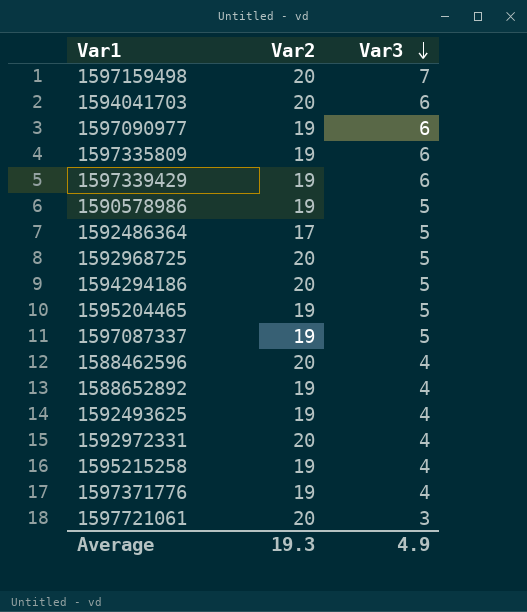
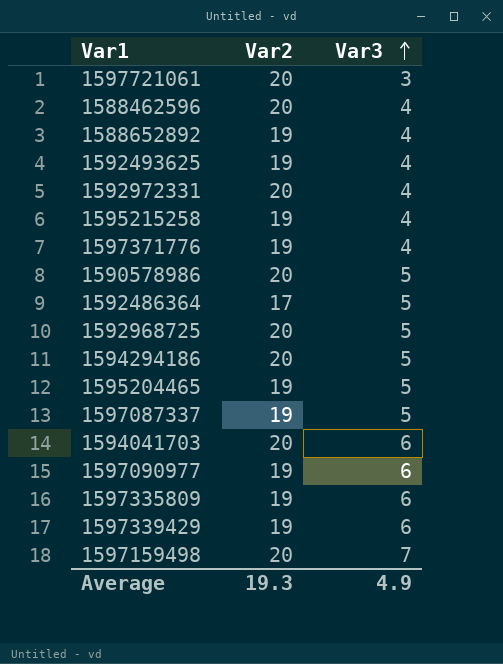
row order: Var3 descending -> Var3 ascending
1590578986 | Var2: 19 -> 20

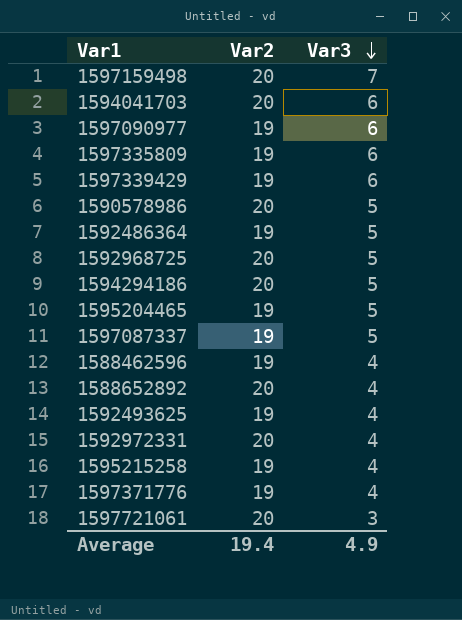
row order: Var3 ascending -> Var3 descending
1592486364 | Var2: 17 -> 19
1588462596 | Var2: 20 -> 19
1588652892 | Var2: 19 -> 20
Average | Var2: 19.3 -> 19.4

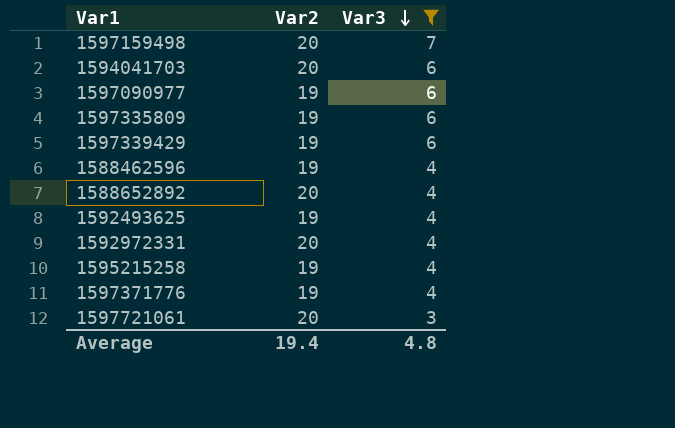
filter: none -> Var3 != 5
Average | Var3: 4.9 -> 4.8

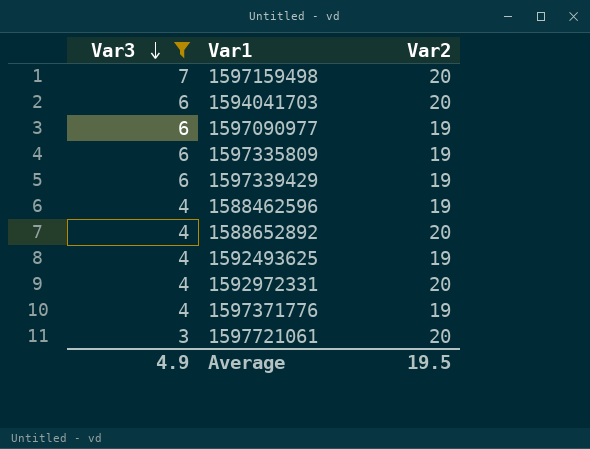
column Var3 | position: 3 -> 1
row 1595215258: 19 | 4 -> none
Average | Var3: 4.8 -> 4.9
Average | Var2: 19.4 -> 19.5

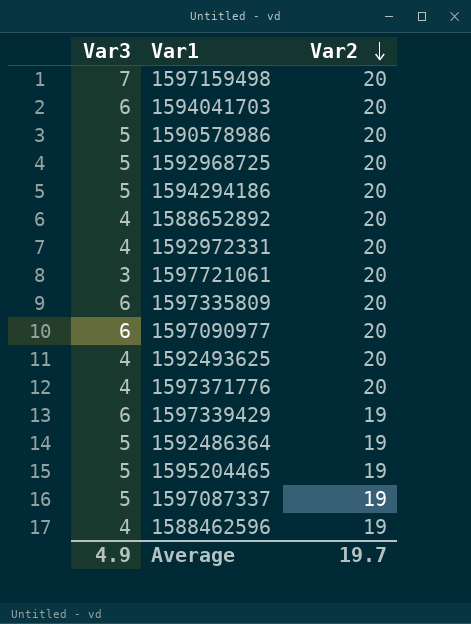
filter: Var3 != 5 -> none
row order: Var3 descending -> Var2 descending
1597335809 | Var2: 19 -> 20
1597090977 | Var2: 19 -> 20
1592493625 | Var2: 19 -> 20
1597371776 | Var2: 19 -> 20
Average | Var2: 19.5 -> 19.7

